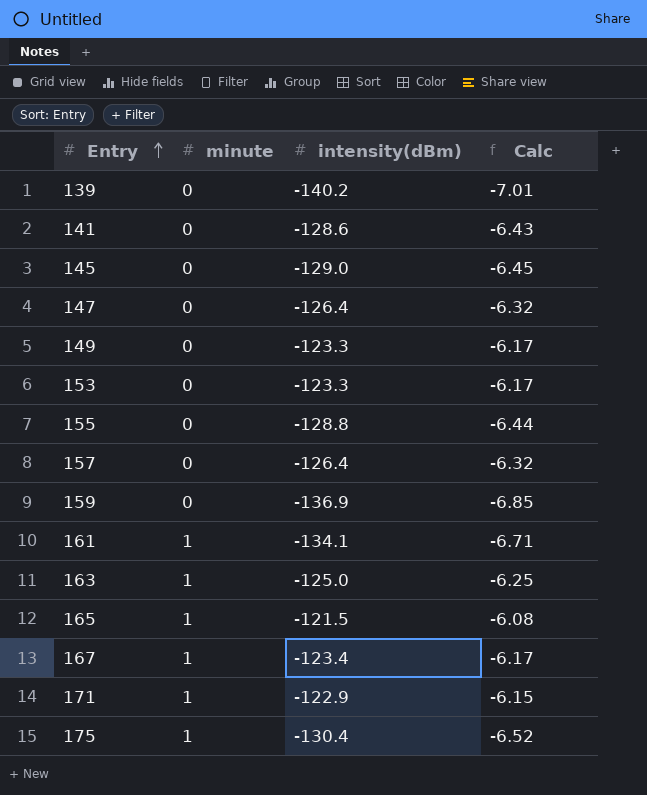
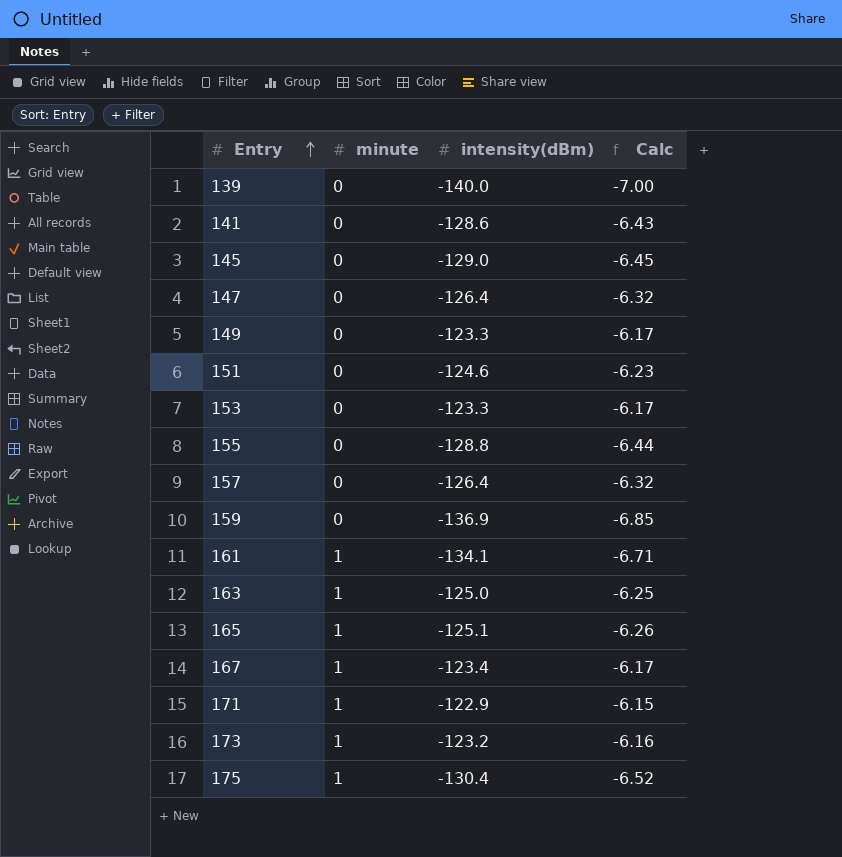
139 | intensity(dBm): -140.2 -> -140.0
139 | Calc: -7.01 -> -7.00
row 151: none -> 0 | -124.6 | -6.23
165 | intensity(dBm): -121.5 -> -125.1
165 | Calc: -6.08 -> -6.26
row 173: none -> 1 | -123.2 | -6.16

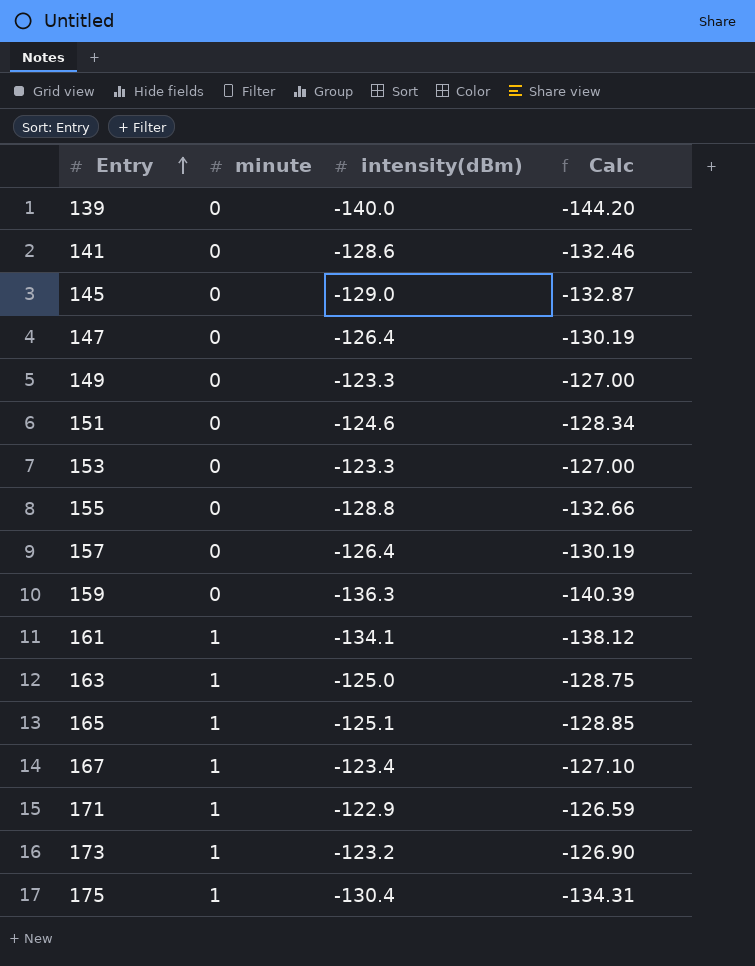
column Calc | formula: [intensity(dBm)] * 0.05 -> [intensity(dBm)] * 1.03
159 | intensity(dBm): -136.9 -> -136.3

